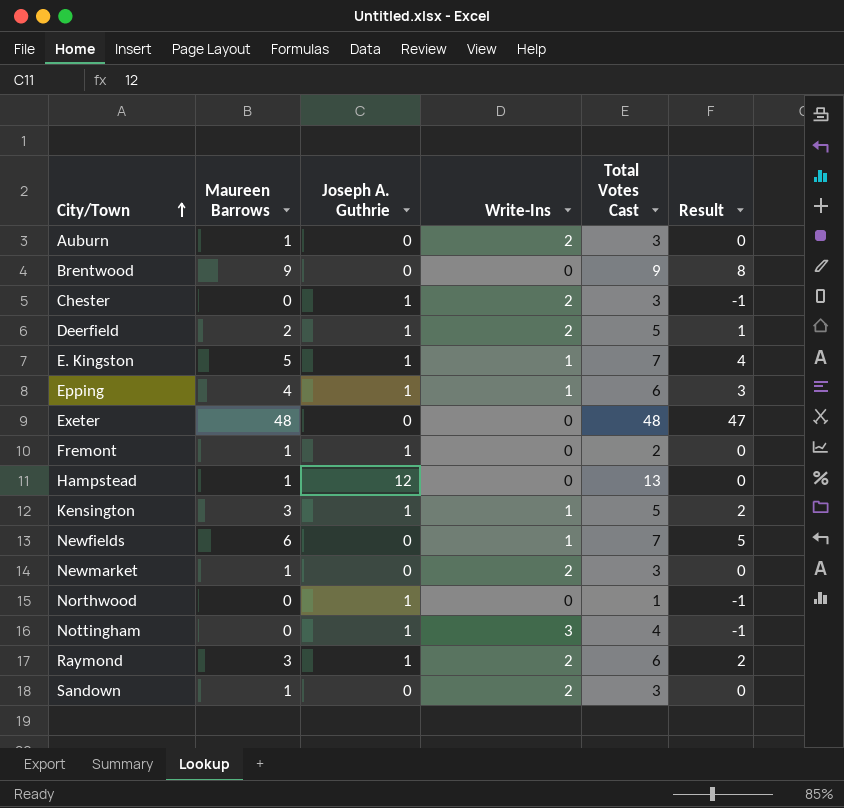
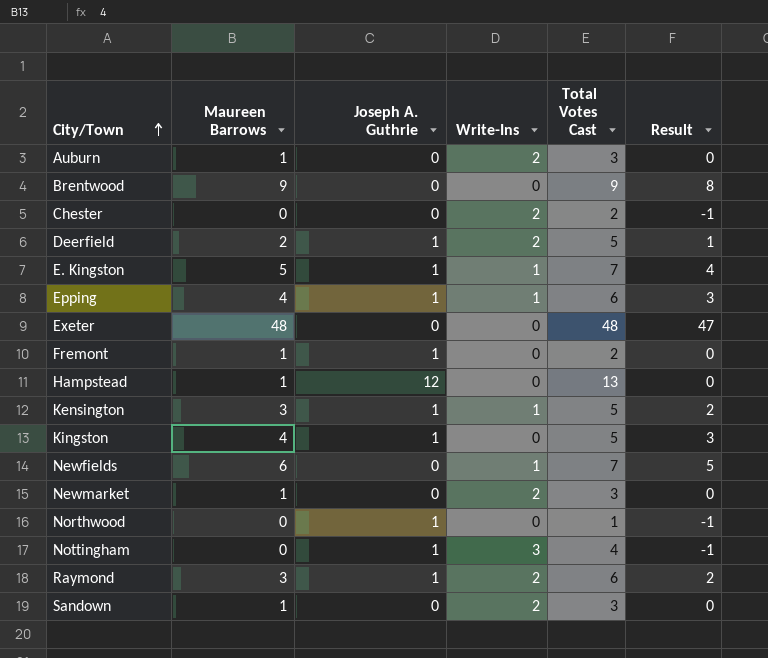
Chester | Joseph A. Guthrie: 1 -> 0
Chester | Total Votes Cast: 3 -> 2
row Kingston: none -> 4 | 1 | 0 | 5 | 3

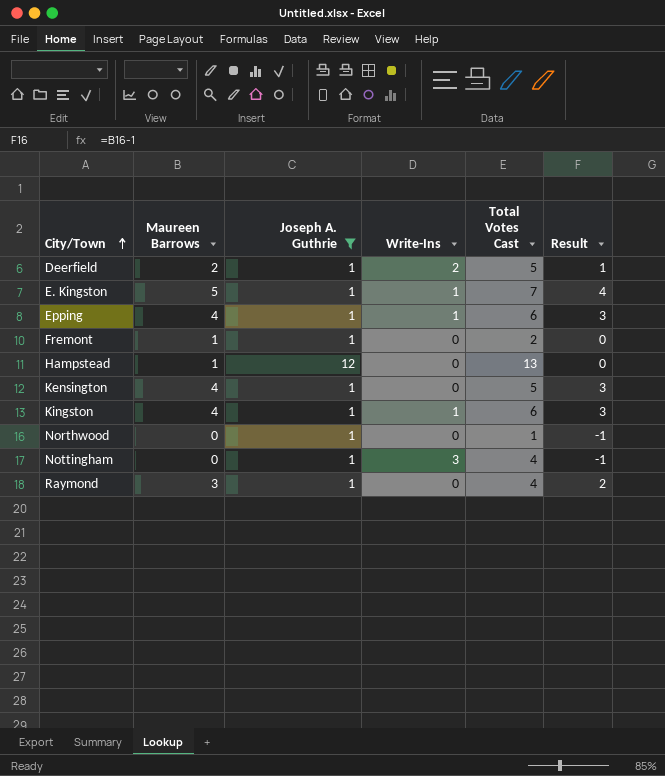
filter: none -> Joseph A. Guthrie != 0
Kensington | Maureen Barrows: 3 -> 4
Kensington | Write-Ins: 1 -> 0
Kensington | Result: 2 -> 3
Kingston | Write-Ins: 0 -> 1
Kingston | Total Votes Cast: 5 -> 6
Raymond | Write-Ins: 2 -> 0
Raymond | Total Votes Cast: 6 -> 4

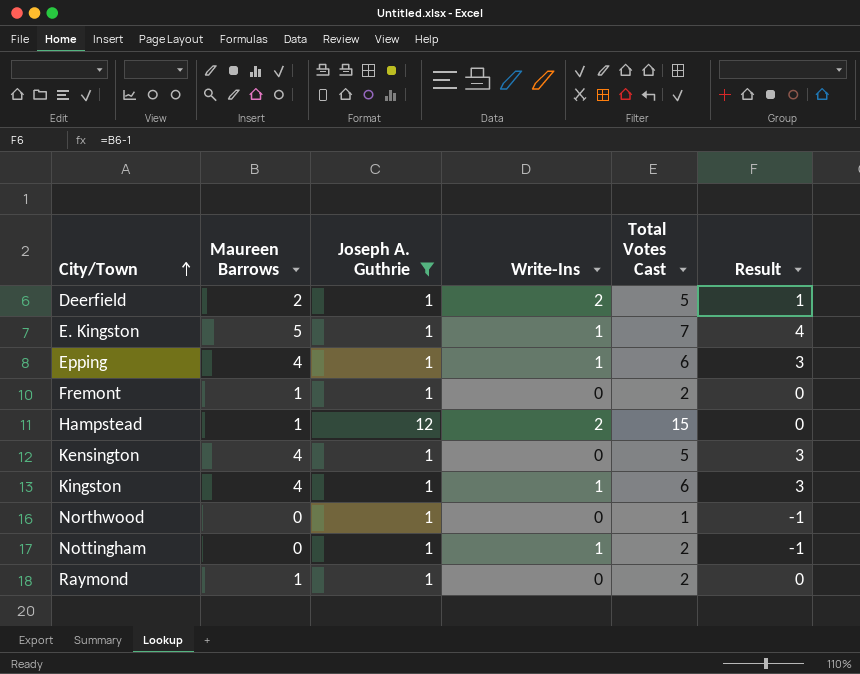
Hampstead | Write-Ins: 0 -> 2
Hampstead | Total Votes Cast: 13 -> 15
Nottingham | Write-Ins: 3 -> 1
Nottingham | Total Votes Cast: 4 -> 2
Raymond | Maureen Barrows: 3 -> 1
Raymond | Total Votes Cast: 4 -> 2
Raymond | Result: 2 -> 0

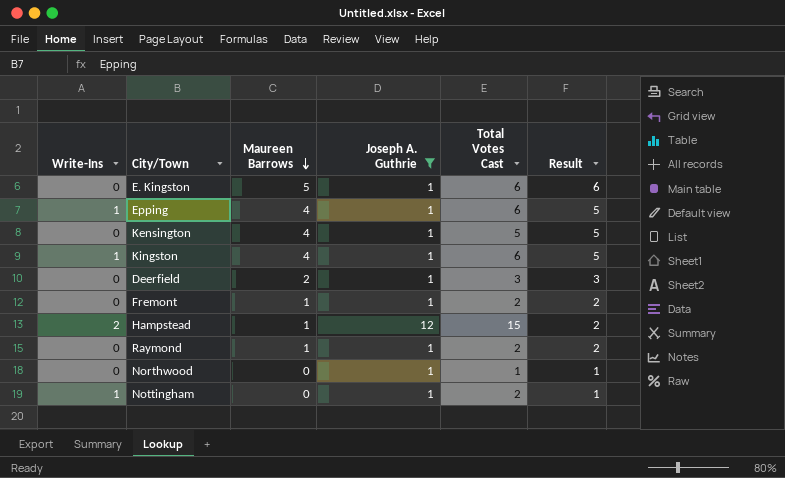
row order: City/Town ascending -> Maureen Barrows descending
column Write-Ins | position: 4 -> 1
column Result | formula: [Maureen Barrows] - 1 -> [Maureen Barrows] + 1
E. Kingston | Write-Ins: 1 -> 0
E. Kingston | Total Votes Cast: 7 -> 6
Deerfield | Write-Ins: 2 -> 0
Deerfield | Total Votes Cast: 5 -> 3

